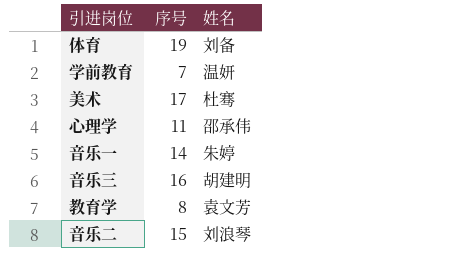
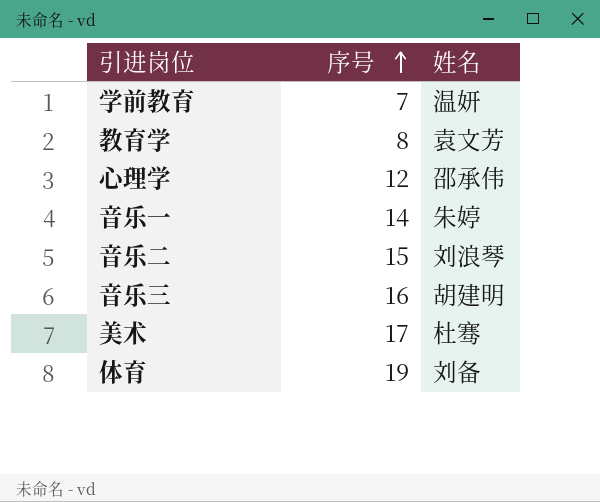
row order: none -> 序号 ascending
心理学 | 序号: 11 -> 12

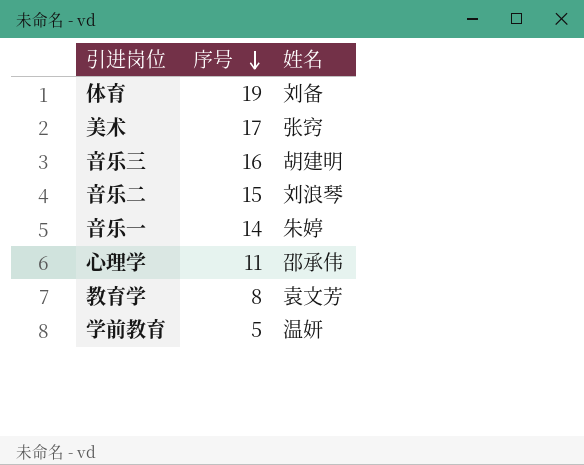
row order: 序号 ascending -> 序号 descending
美术 | 姓名: 杜骞 -> 张窍
心理学 | 序号: 12 -> 11
学前教育 | 序号: 7 -> 5

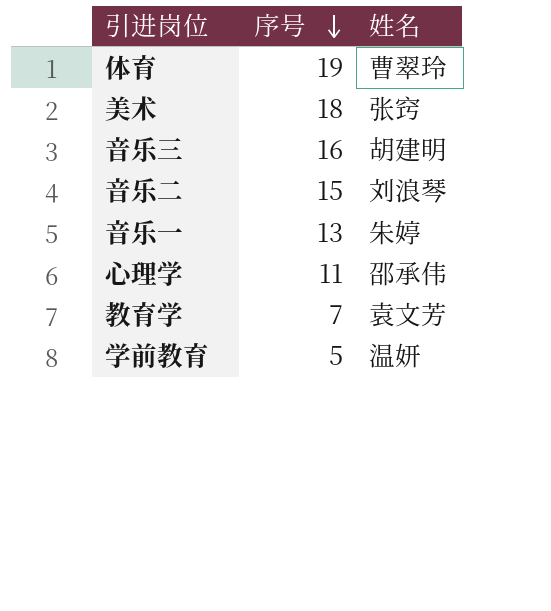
体育 | 姓名: 刘备 -> 曹翠玲
美术 | 序号: 17 -> 18
音乐一 | 序号: 14 -> 13
教育学 | 序号: 8 -> 7

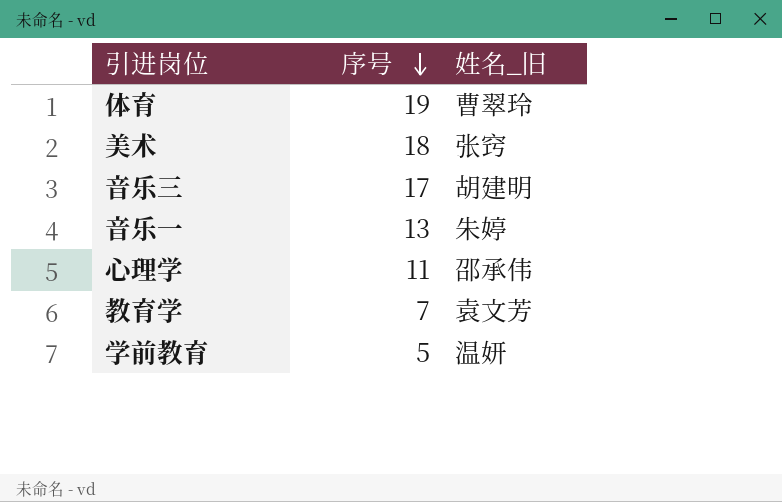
column name: 姓名 -> 姓名_旧
row 音乐二: 15 | 刘浪琴 -> none
音乐三 | 序号: 16 -> 17

